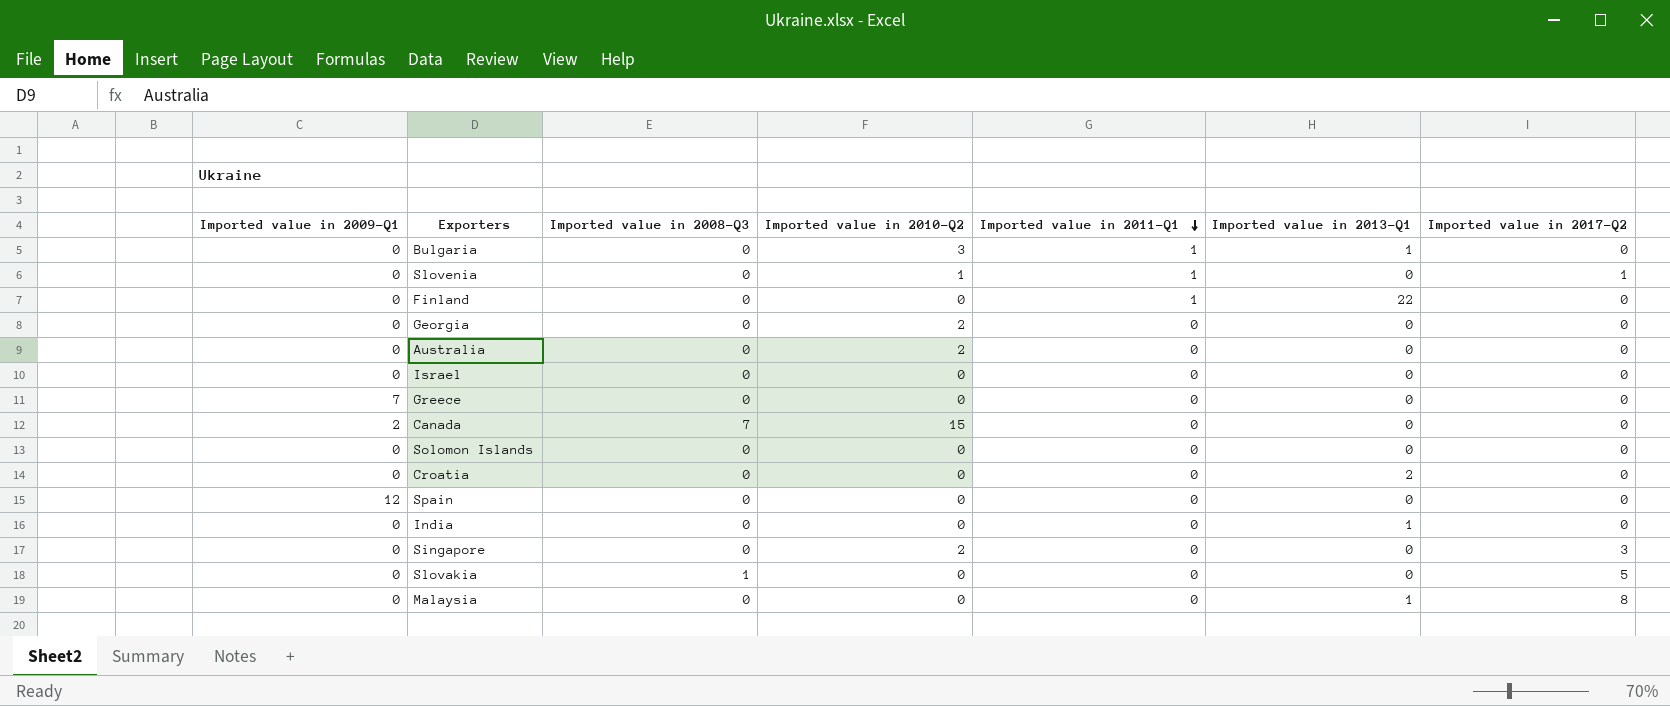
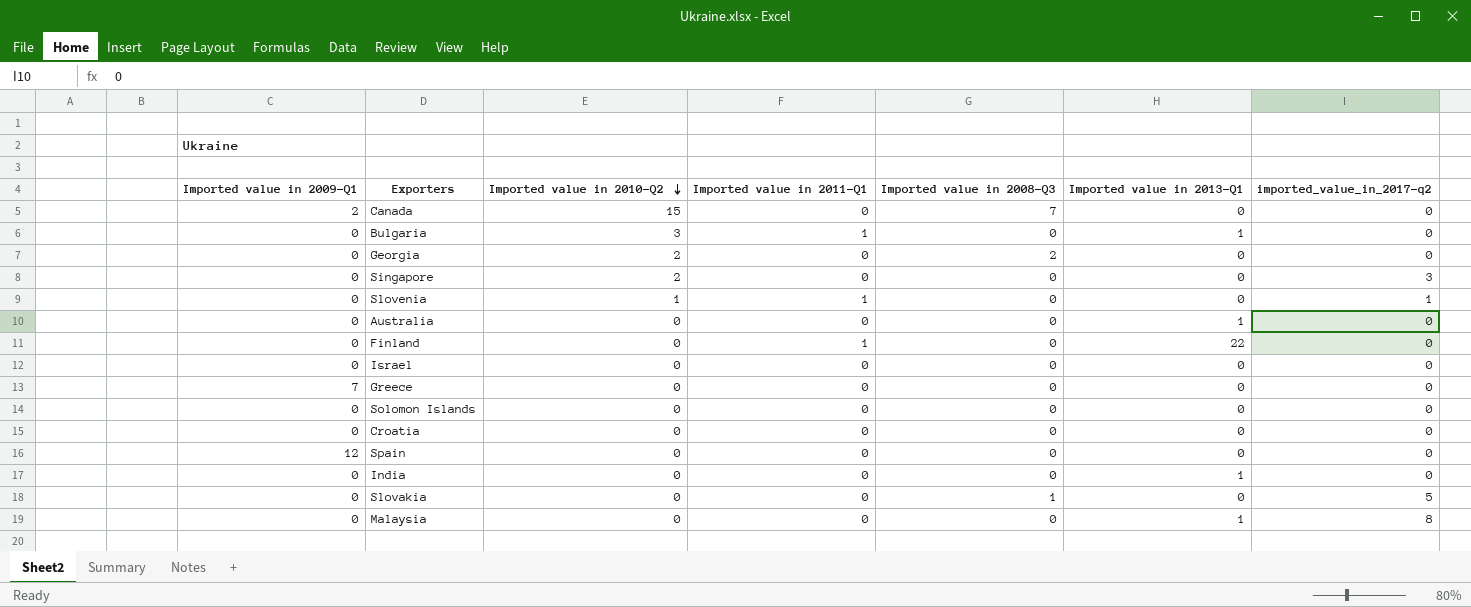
row order: Imported value in 2011-Q1 descending -> Imported value in 2010-Q2 descending
column Imported value in 2008-Q3 | position: 3 -> 5
column name: Imported value in 2017-Q2 -> imported_value_in_2017-q2
Georgia | Imported value in 2008-Q3: 0 -> 2
Australia | Imported value in 2010-Q2: 2 -> 0
Australia | Imported value in 2013-Q1: 0 -> 1
Croatia | Imported value in 2013-Q1: 2 -> 0

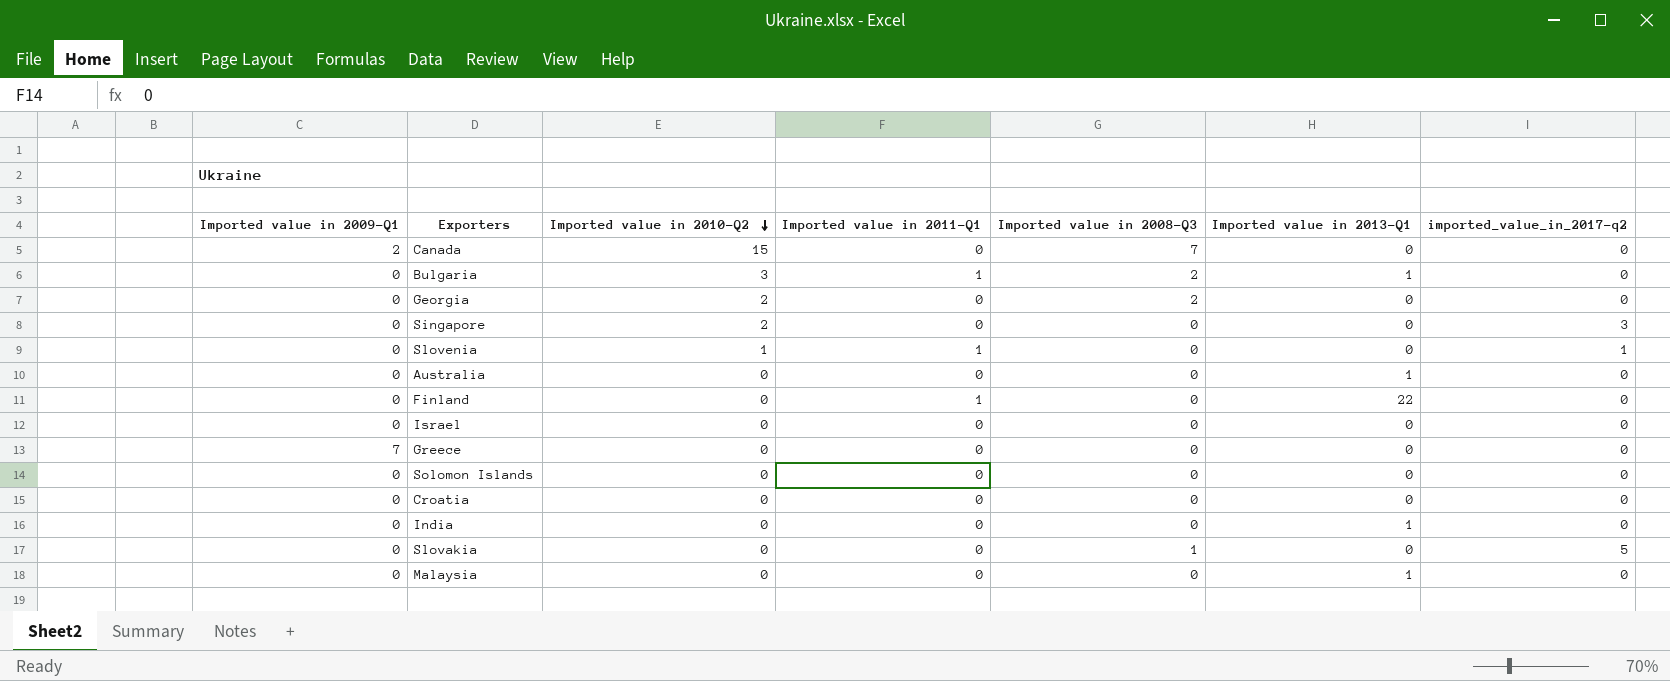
row Spain: 12 | 0 | 0 | 0 | 0 | 0 -> none
Bulgaria | Imported value in 2008-Q3: 0 -> 2
Malaysia | imported_value_in_2017-q2: 8 -> 0

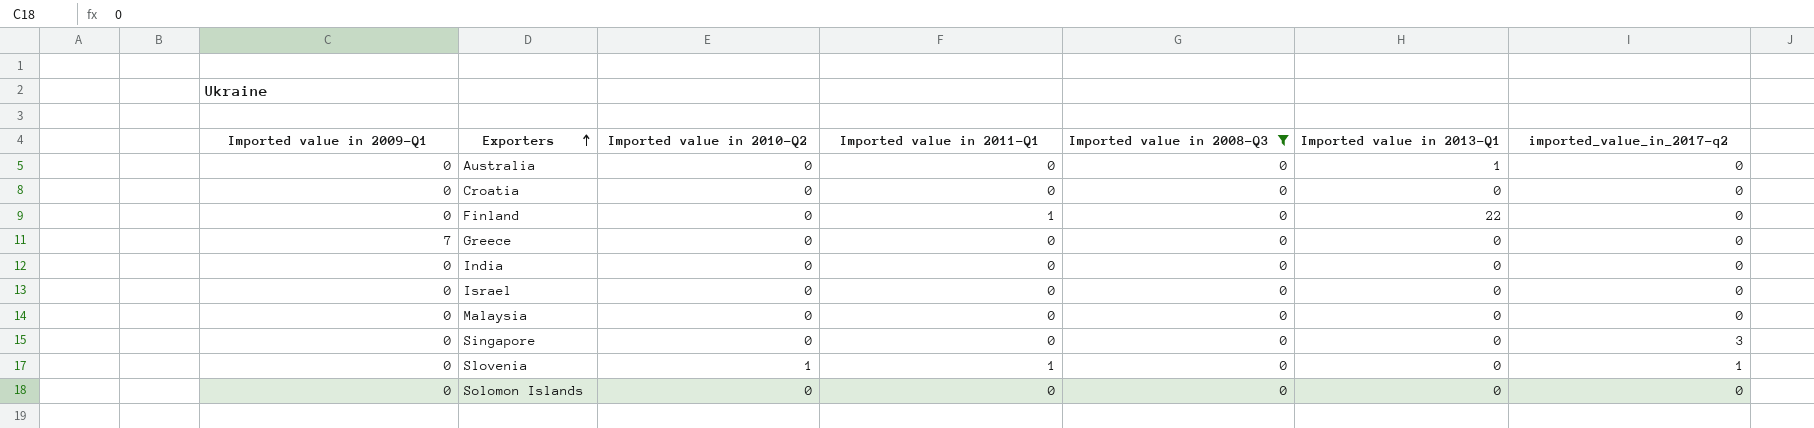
filter: none -> Imported value in 2008-Q3 = 0
row order: Imported value in 2010-Q2 descending -> Exporters ascending
India | Imported value in 2013-Q1: 1 -> 0
Malaysia | Imported value in 2013-Q1: 1 -> 0
Singapore | Imported value in 2010-Q2: 2 -> 0

